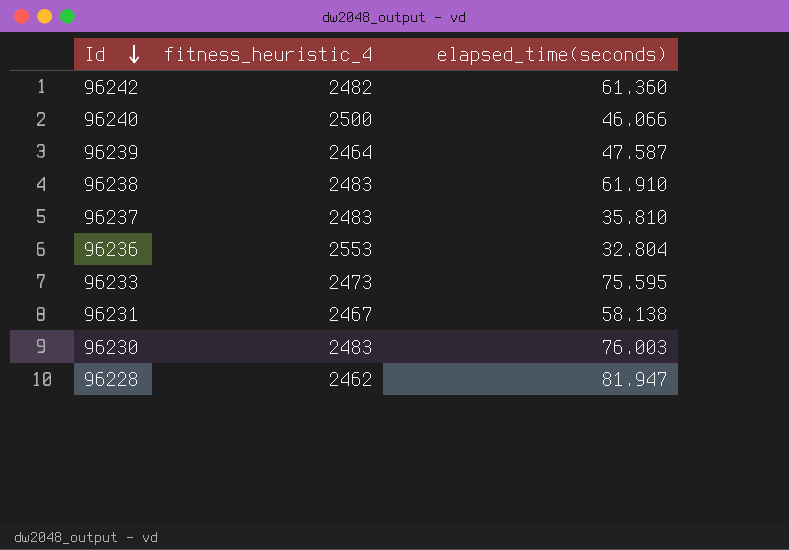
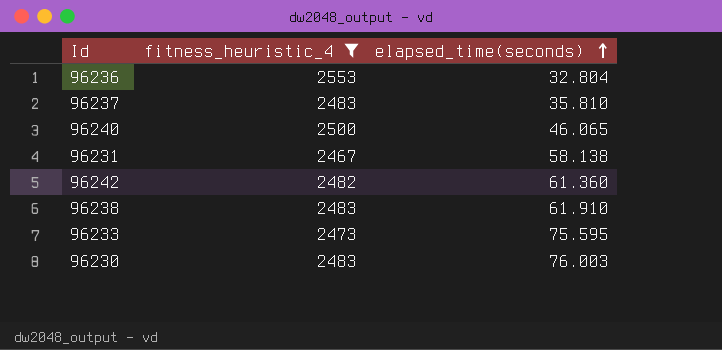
filter: none -> fitness_heuristic_4 >= 2467
row order: Id descending -> elapsed_time(seconds) ascending
96240 | elapsed_time(seconds): 46.066 -> 46.065

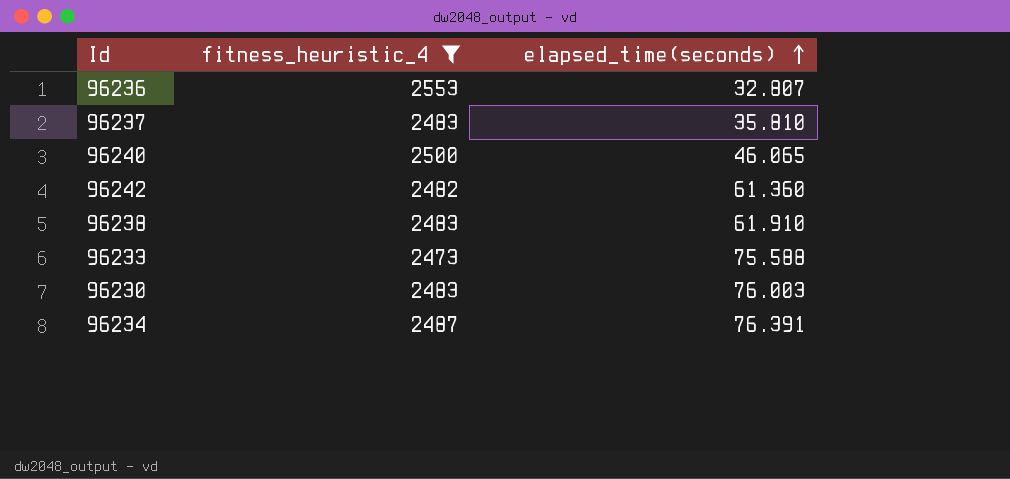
row 96231: 2467 | 58.138 -> none
96236 | elapsed_time(seconds): 32.804 -> 32.807
96233 | elapsed_time(seconds): 75.595 -> 75.588
row 96234: none -> 2487 | 76.391

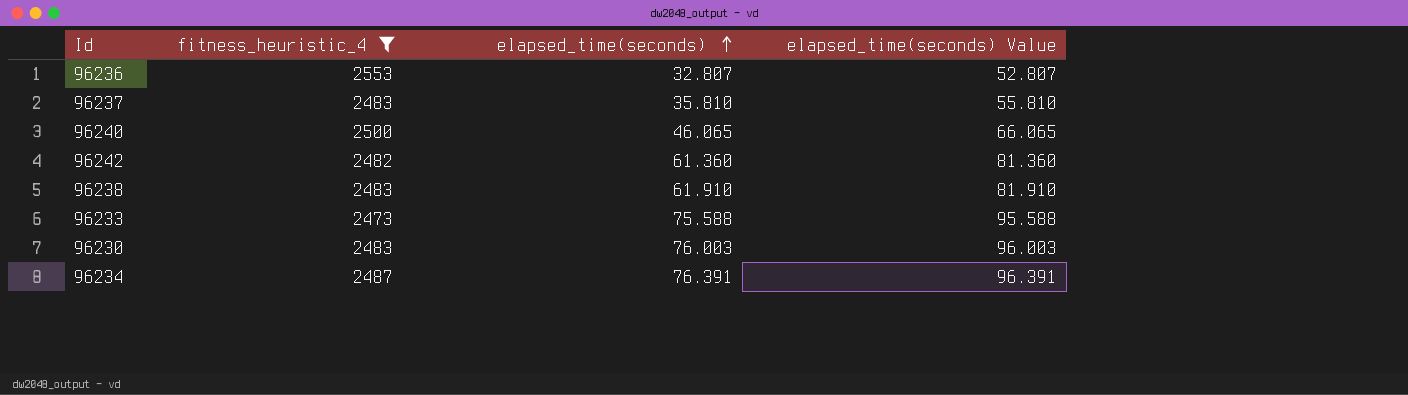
column elapsed_time(seconds) Value | formula: none -> [elapsed_time(seconds)] + 20

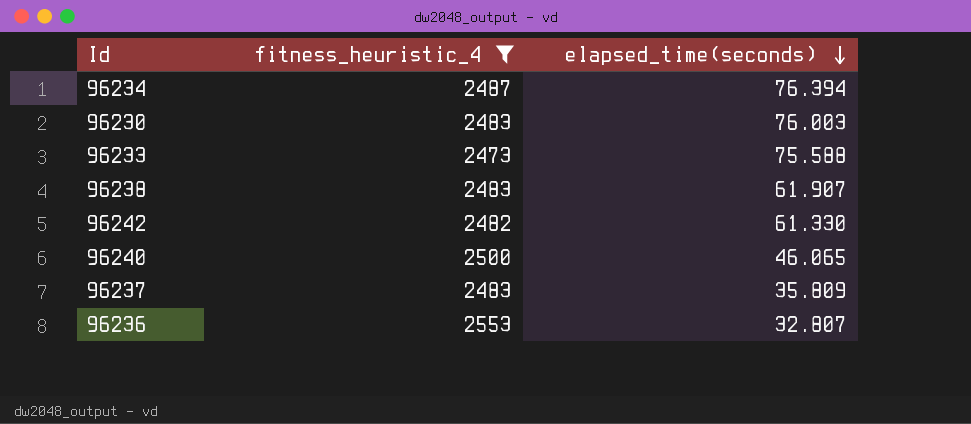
row order: elapsed_time(seconds) ascending -> elapsed_time(seconds) descending
column elapsed_time(seconds) Value | formula: [elapsed_time(seconds)] + 20 -> none
96234 | elapsed_time(seconds): 76.391 -> 76.394
96238 | elapsed_time(seconds): 61.910 -> 61.907
96242 | elapsed_time(seconds): 61.360 -> 61.330
96237 | elapsed_time(seconds): 35.810 -> 35.809

